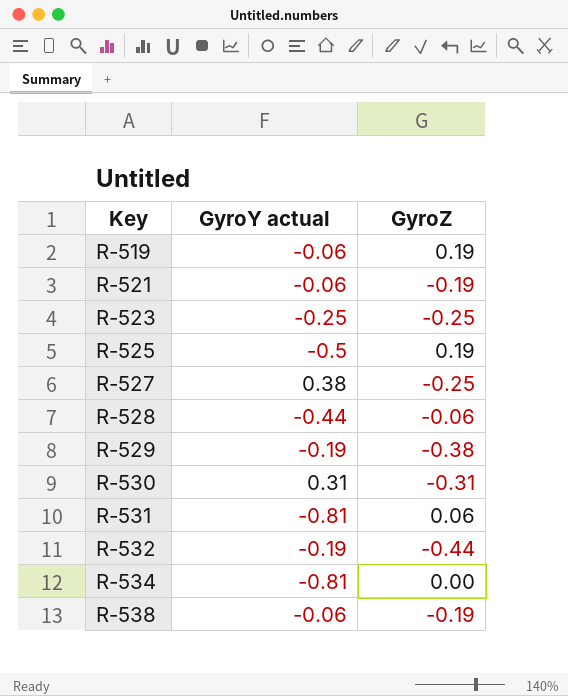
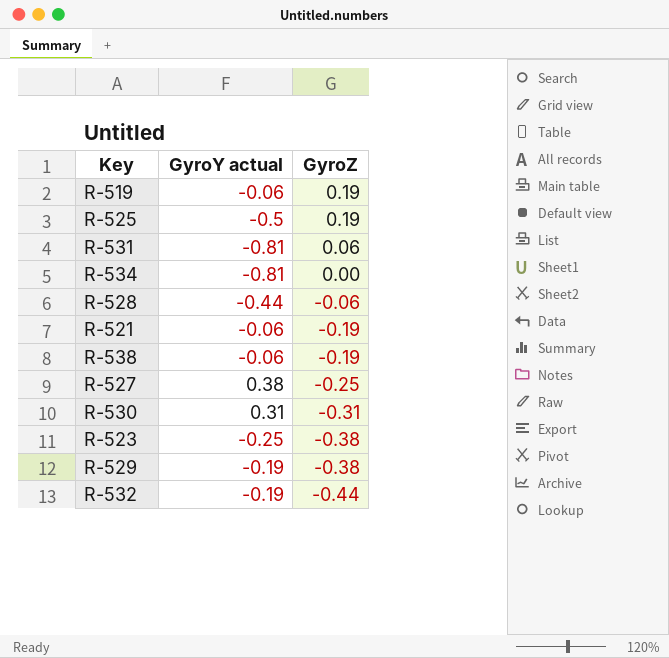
row order: Key ascending -> GyroZ descending
R-523 | GyroZ: -0.25 -> -0.38

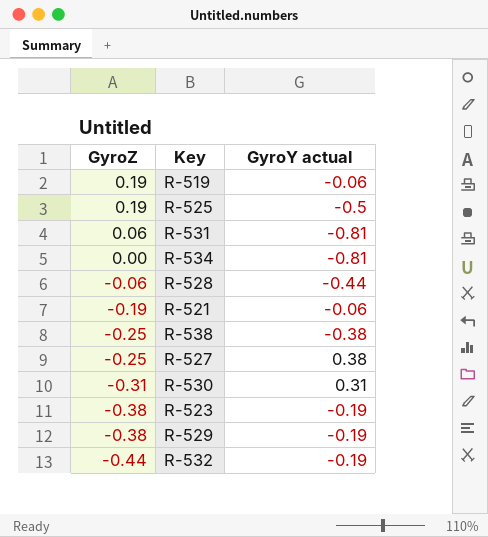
column GyroZ | position: 3 -> 1
R-538 | GyroZ: -0.19 -> -0.25
R-538 | GyroY actual: -0.06 -> -0.38
R-523 | GyroY actual: -0.25 -> -0.19

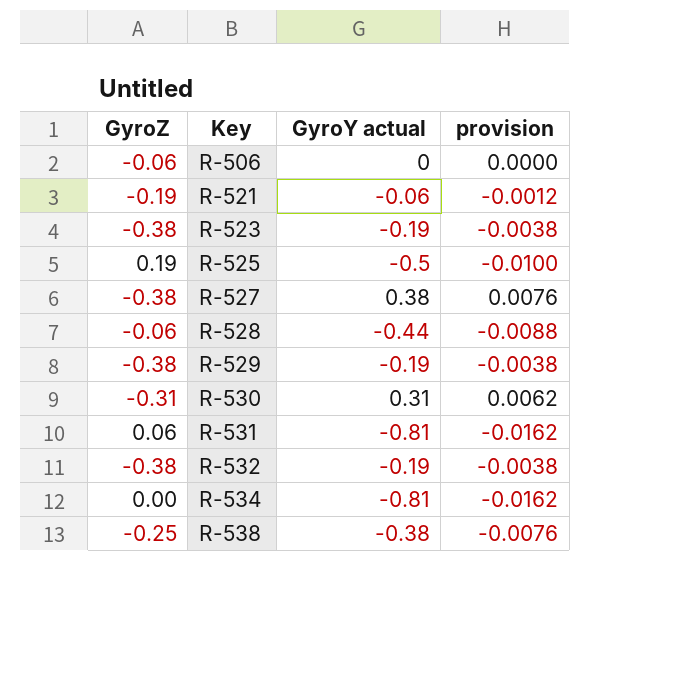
row order: GyroZ descending -> Key ascending
column provision | formula: none -> [GyroY actual] * 0.02
row R-519: 0.19 | -0.06 -> none
row R-506: none -> -0.06 | 0 | 0.0000
R-527 | GyroZ: -0.25 -> -0.38
R-532 | GyroZ: -0.44 -> -0.38

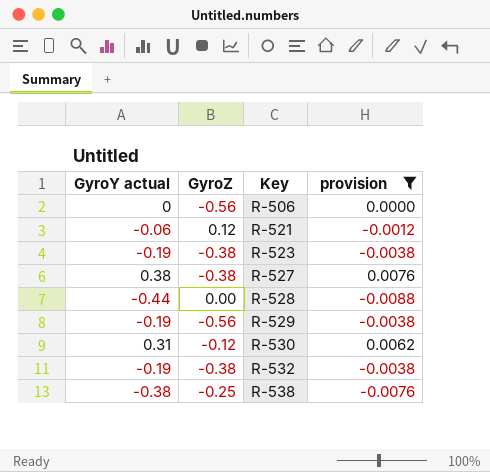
filter: none -> provision >= -0.0088
column GyroY actual | position: 3 -> 1
R-506 | GyroZ: -0.06 -> -0.56
R-521 | GyroZ: -0.19 -> 0.12
R-528 | GyroZ: -0.06 -> 0.00
R-529 | GyroZ: -0.38 -> -0.56
R-530 | GyroZ: -0.31 -> -0.12

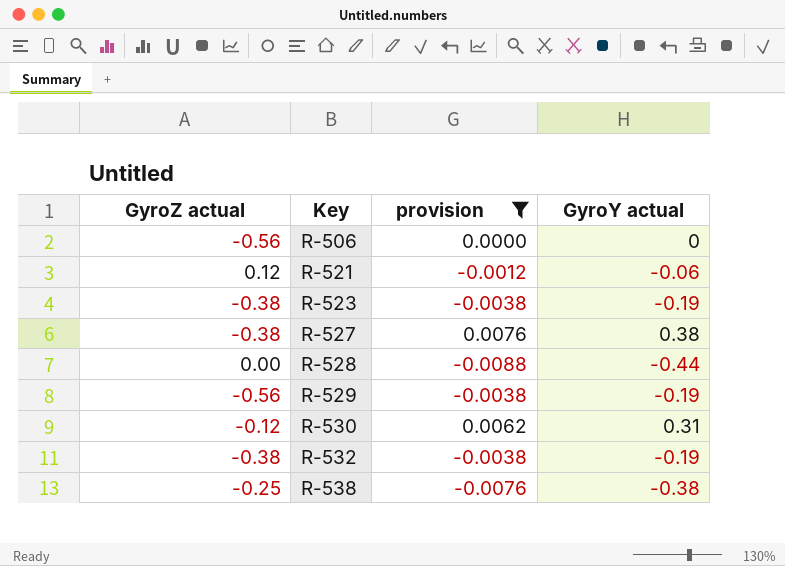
column name: GyroZ -> GyroZ actual
column GyroY actual | position: 1 -> 4

